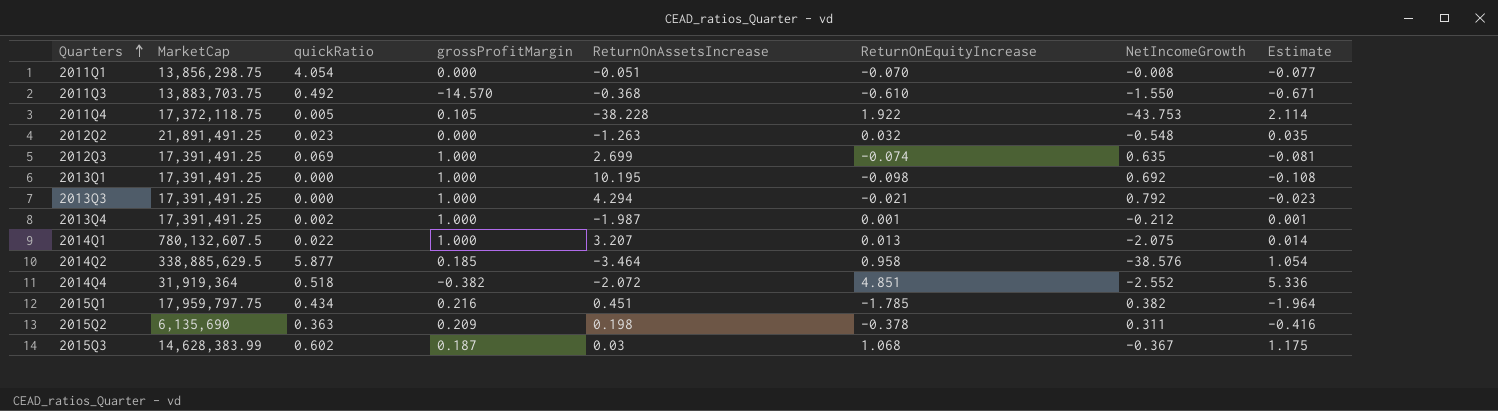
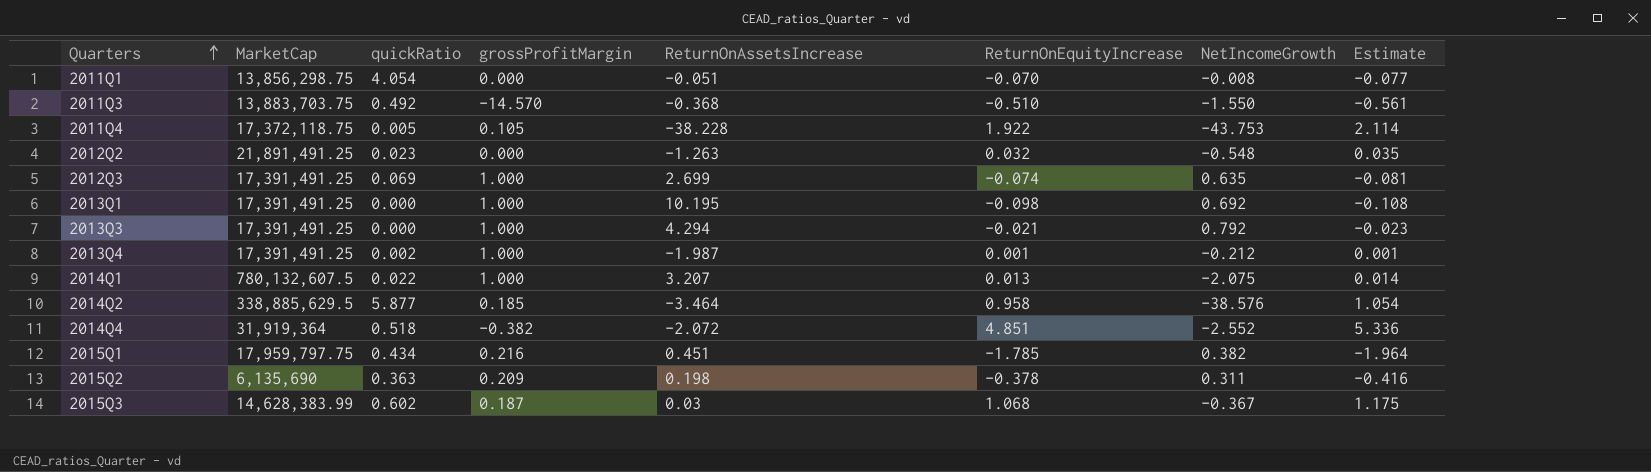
2011Q3 | ReturnOnEquityIncrease: -0.610 -> -0.510
2011Q3 | Estimate: -0.671 -> -0.561

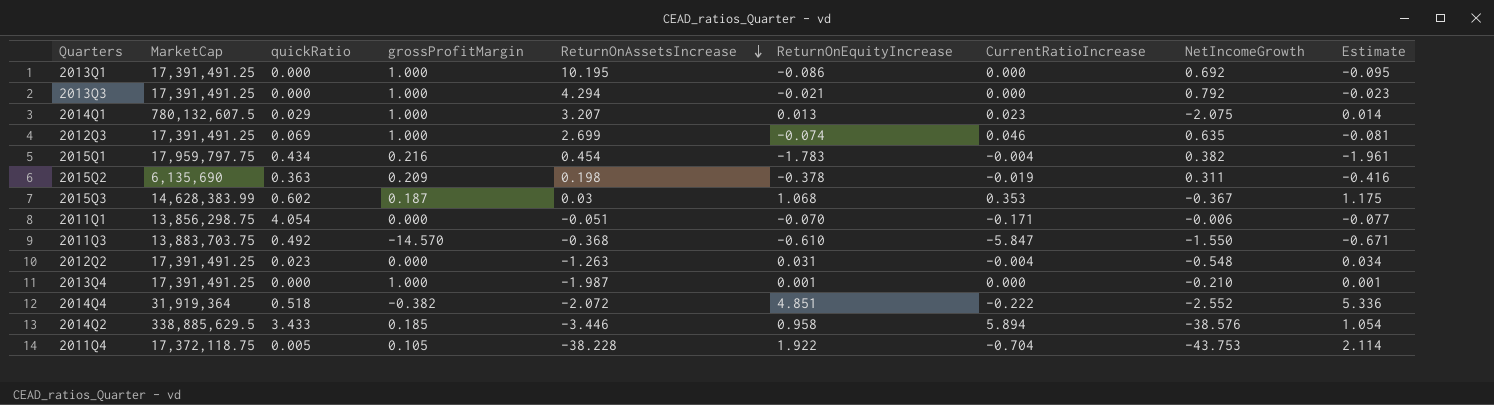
row order: Quarters ascending -> ReturnOnAssetsIncrease descending
column CurrentRatioIncrease | position: none -> 7
2013Q1 | ReturnOnEquityIncrease: -0.098 -> -0.086
2013Q1 | Estimate: -0.108 -> -0.095
2014Q1 | quickRatio: 0.022 -> 0.029
2015Q1 | ReturnOnAssetsIncrease: 0.451 -> 0.454
2015Q1 | ReturnOnEquityIncrease: -1.785 -> -1.783
2015Q1 | Estimate: -1.964 -> -1.961
2011Q1 | NetIncomeGrowth: -0.008 -> -0.006
2011Q3 | ReturnOnEquityIncrease: -0.510 -> -0.610
2011Q3 | Estimate: -0.561 -> -0.671
2012Q2 | MarketCap: 21,891,491.25 -> 17,391,491.25
2012Q2 | ReturnOnEquityIncrease: 0.032 -> 0.031
2012Q2 | Estimate: 0.035 -> 0.034
2013Q4 | quickRatio: 0.002 -> 0.000
2013Q4 | NetIncomeGrowth: -0.212 -> -0.210
2014Q2 | quickRatio: 5.877 -> 3.433
2014Q2 | ReturnOnAssetsIncrease: -3.464 -> -3.446

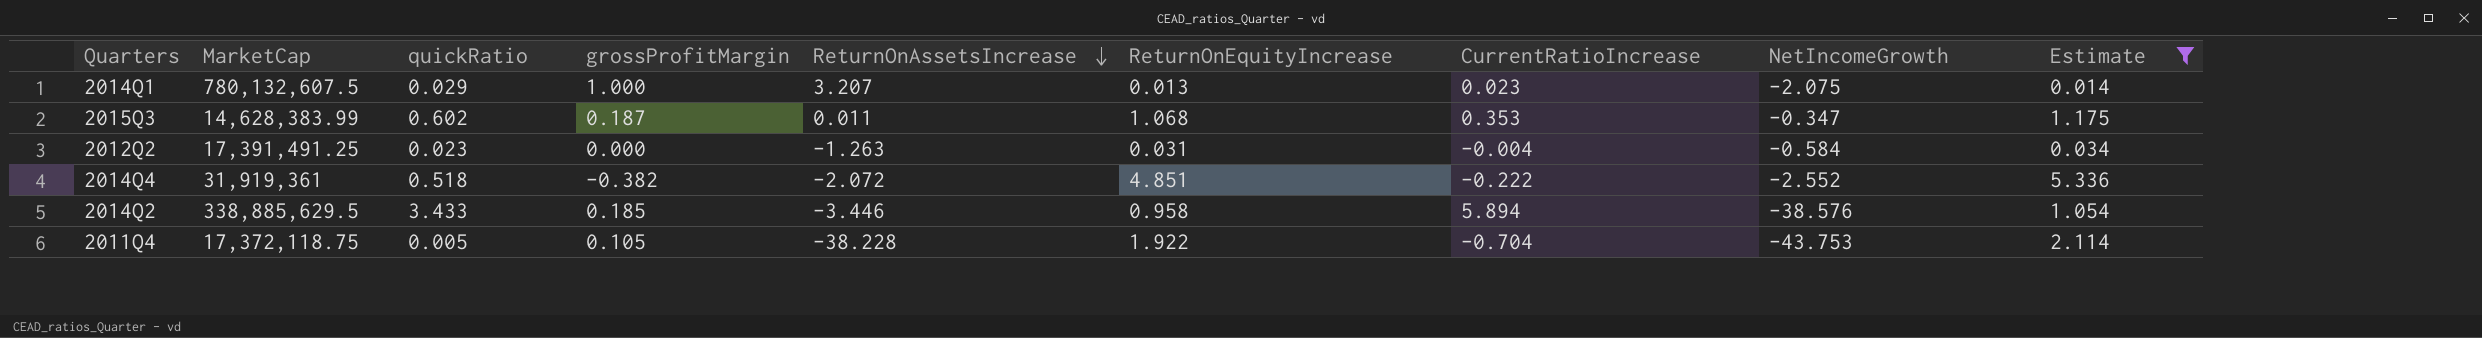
filter: none -> Estimate >= 0.014
2015Q3 | ReturnOnAssetsIncrease: 0.03 -> 0.011
2015Q3 | NetIncomeGrowth: -0.367 -> -0.347
2012Q2 | NetIncomeGrowth: -0.548 -> -0.584
2014Q4 | MarketCap: 31,919,364 -> 31,919,361

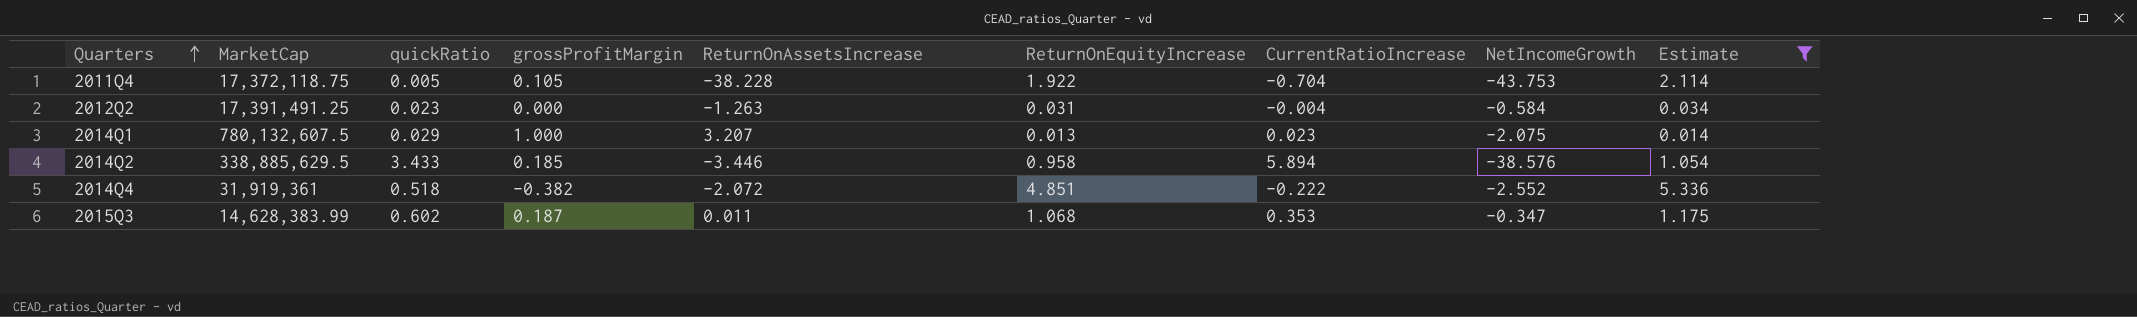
row order: ReturnOnAssetsIncrease descending -> Quarters ascending

